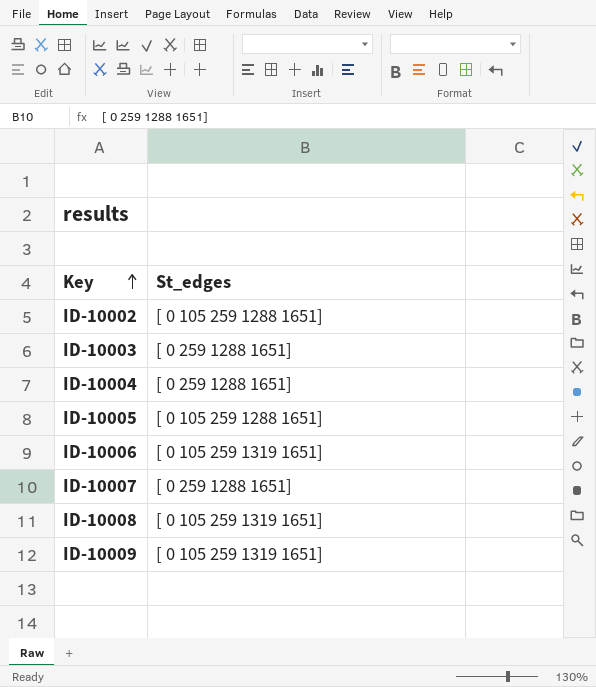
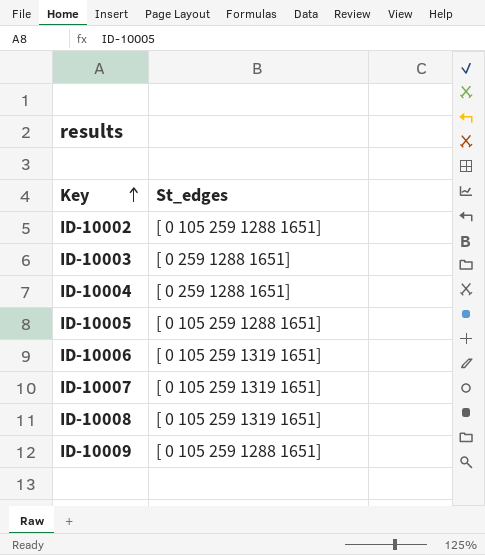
ID-10007 | St_edges: [ 0 259 1288 1651] -> [ 0 105 259 1319 1651]
ID-10009 | St_edges: [ 0 105 259 1319 1651] -> [ 0 105 259 1288 1651]

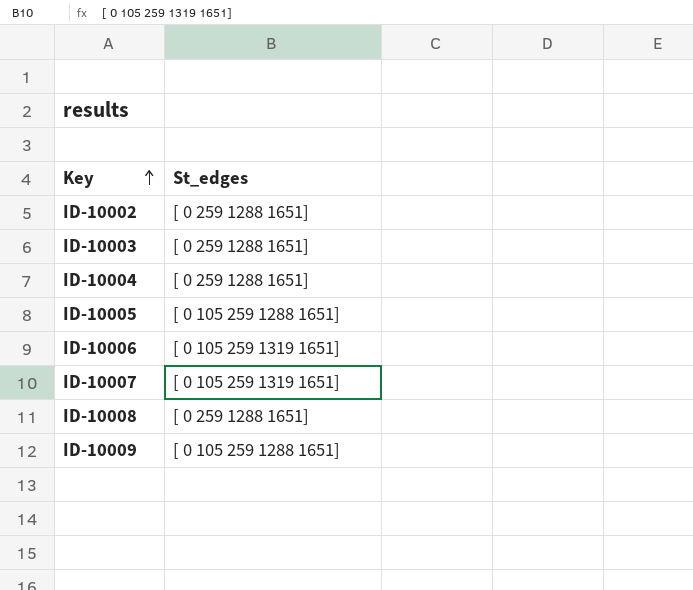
ID-10002 | St_edges: [ 0 105 259 1288 1651] -> [ 0 259 1288 1651]
ID-10008 | St_edges: [ 0 105 259 1319 1651] -> [ 0 259 1288 1651]

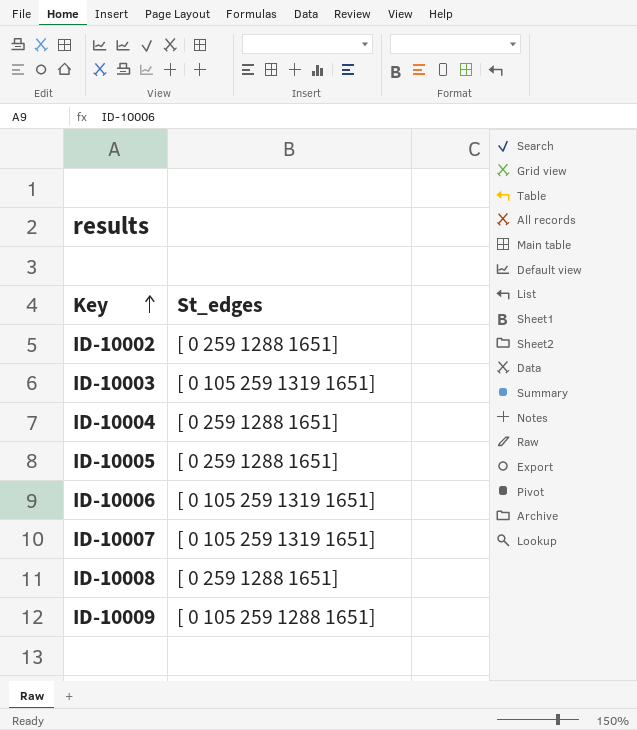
ID-10003 | St_edges: [ 0 259 1288 1651] -> [ 0 105 259 1319 1651]
ID-10005 | St_edges: [ 0 105 259 1288 1651] -> [ 0 259 1288 1651]

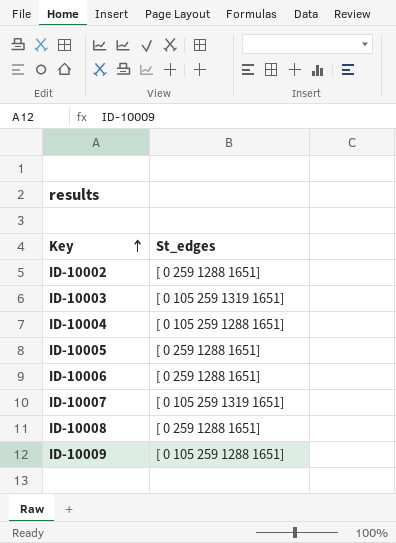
ID-10004 | St_edges: [ 0 259 1288 1651] -> [ 0 105 259 1288 1651]
ID-10006 | St_edges: [ 0 105 259 1319 1651] -> [ 0 259 1288 1651]

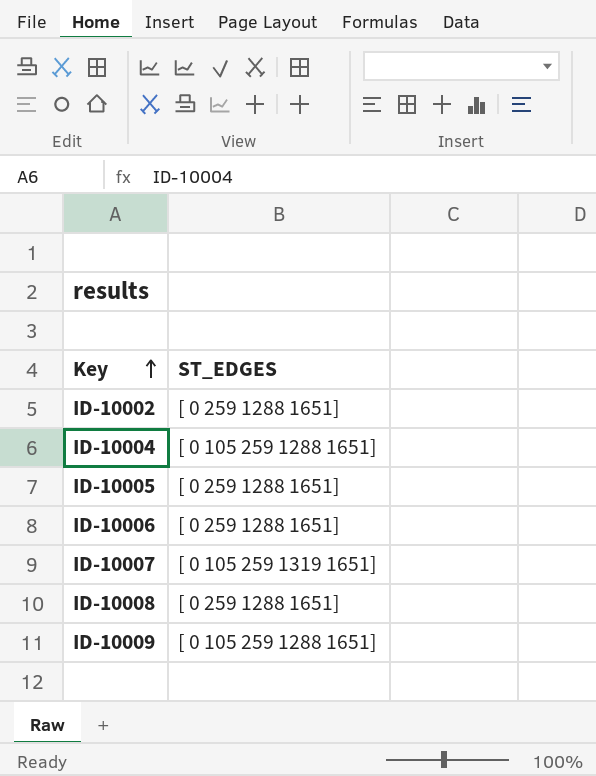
column name: St_edges -> ST_EDGES
row ID-10003: [ 0 105 259 1319 1651] -> none

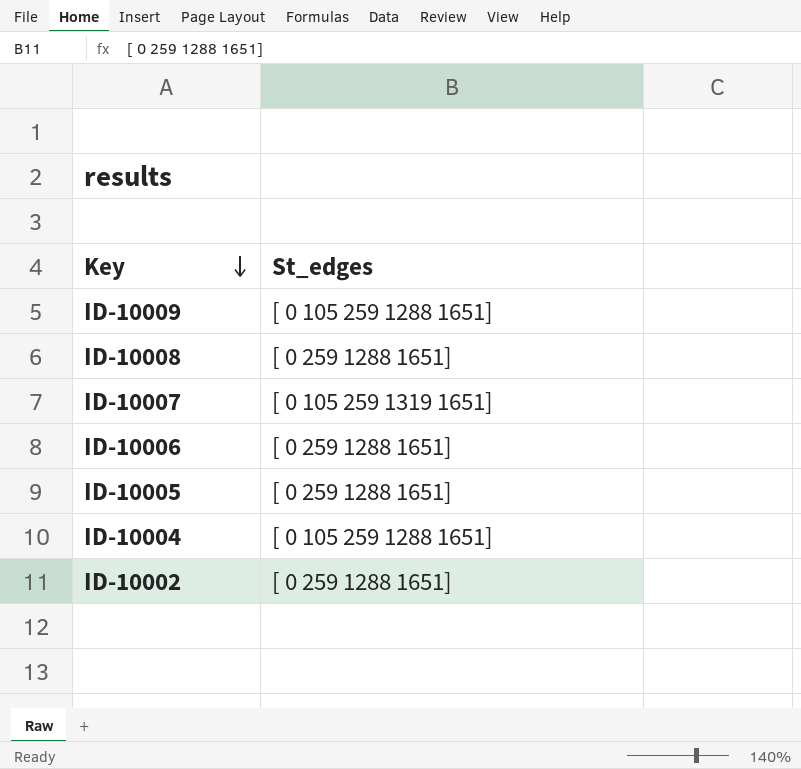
row order: Key ascending -> Key descending
column name: ST_EDGES -> St_edges

